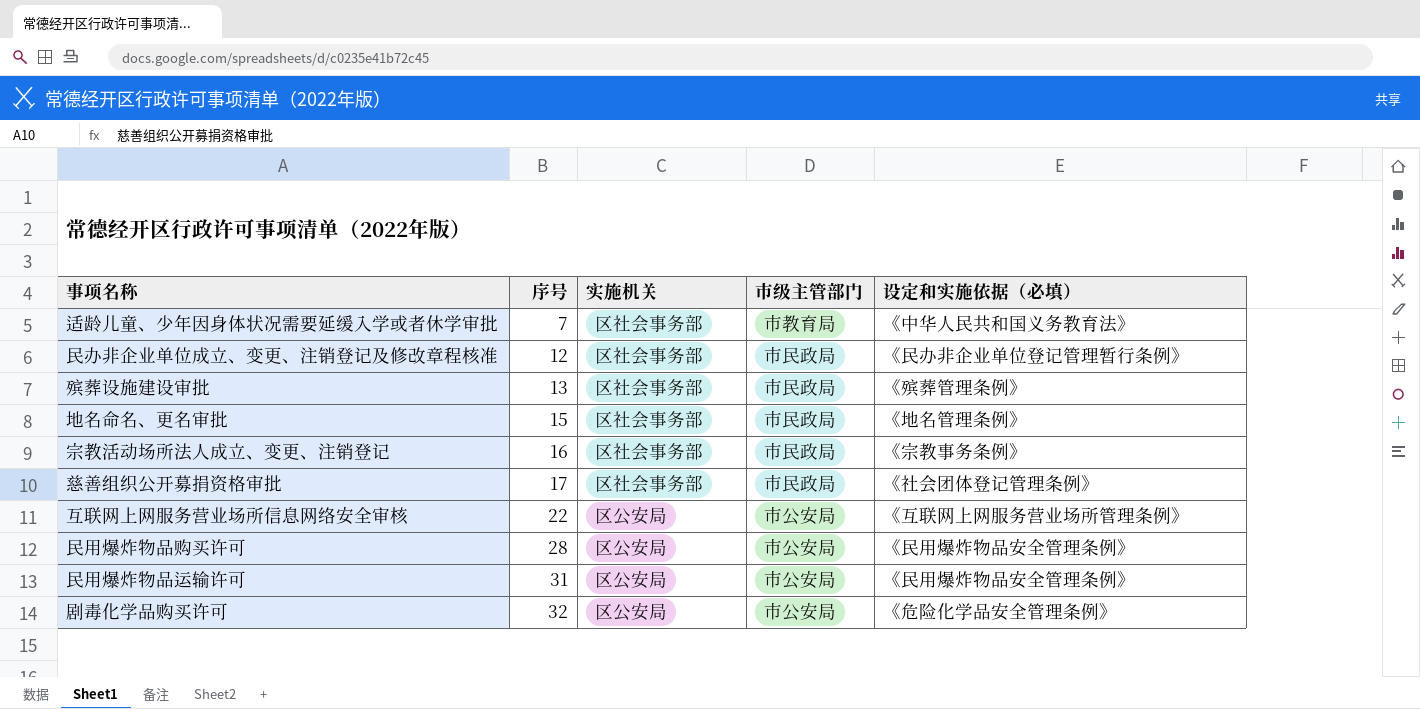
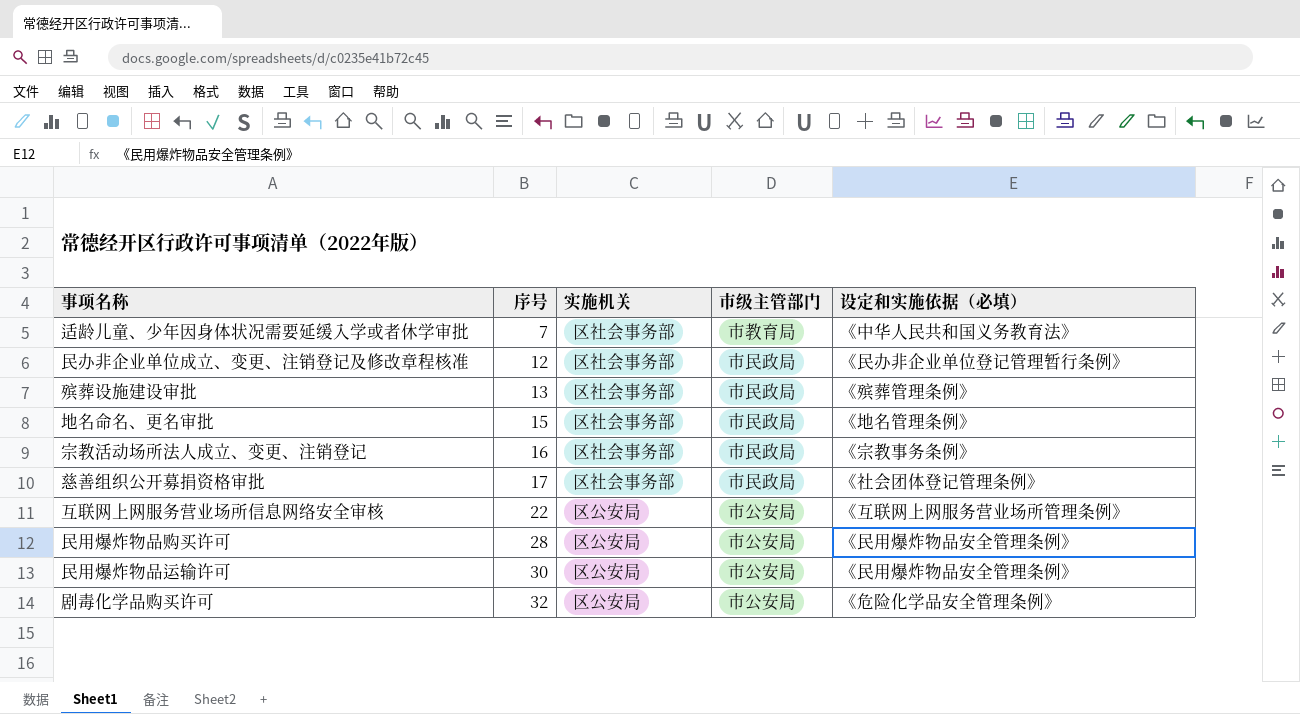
民用爆炸物品运输许可 | 序号: 31 -> 30

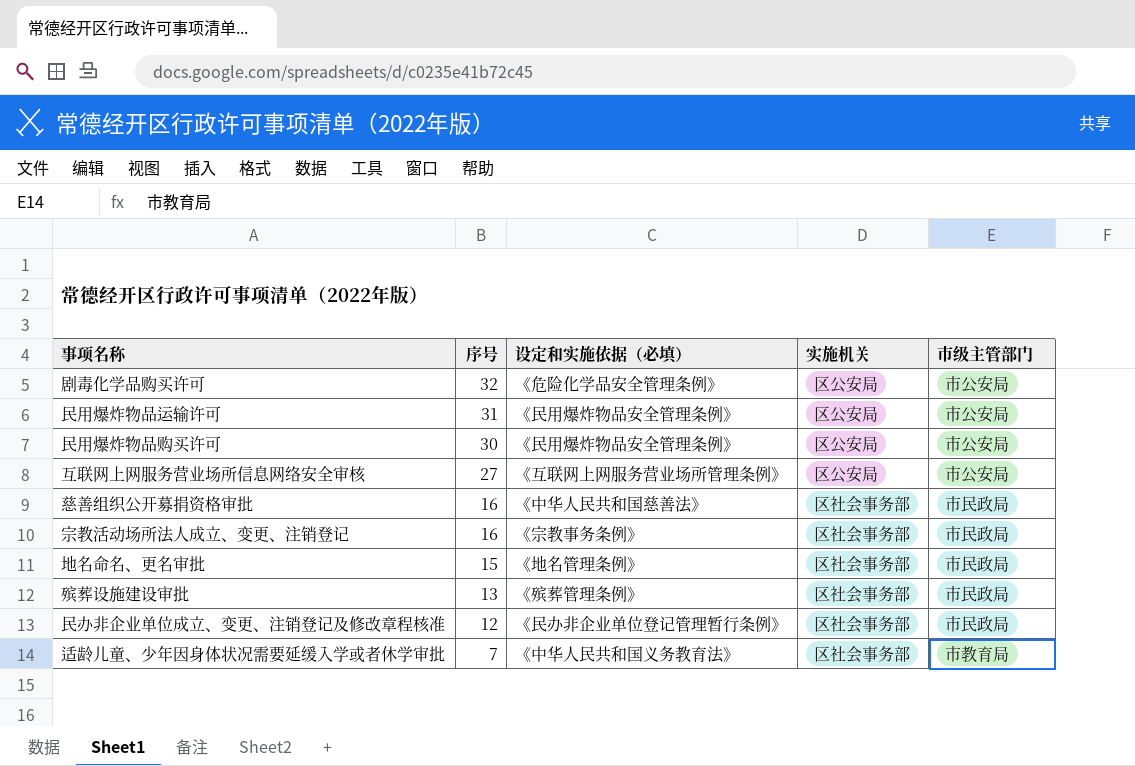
row order: 序号 ascending -> 序号 descending
column 设定和实施依据（必填） | position: 5 -> 3
民用爆炸物品运输许可 | 序号: 30 -> 31
民用爆炸物品购买许可 | 序号: 28 -> 30
互联网上网服务营业场所信息网络安全审核 | 序号: 22 -> 27
慈善组织公开募捐资格审批 | 序号: 17 -> 16
慈善组织公开募捐资格审批 | 设定和实施依据（必填）: 《社会团体登记管理条例》 -> 《中华人民共和国慈善法》

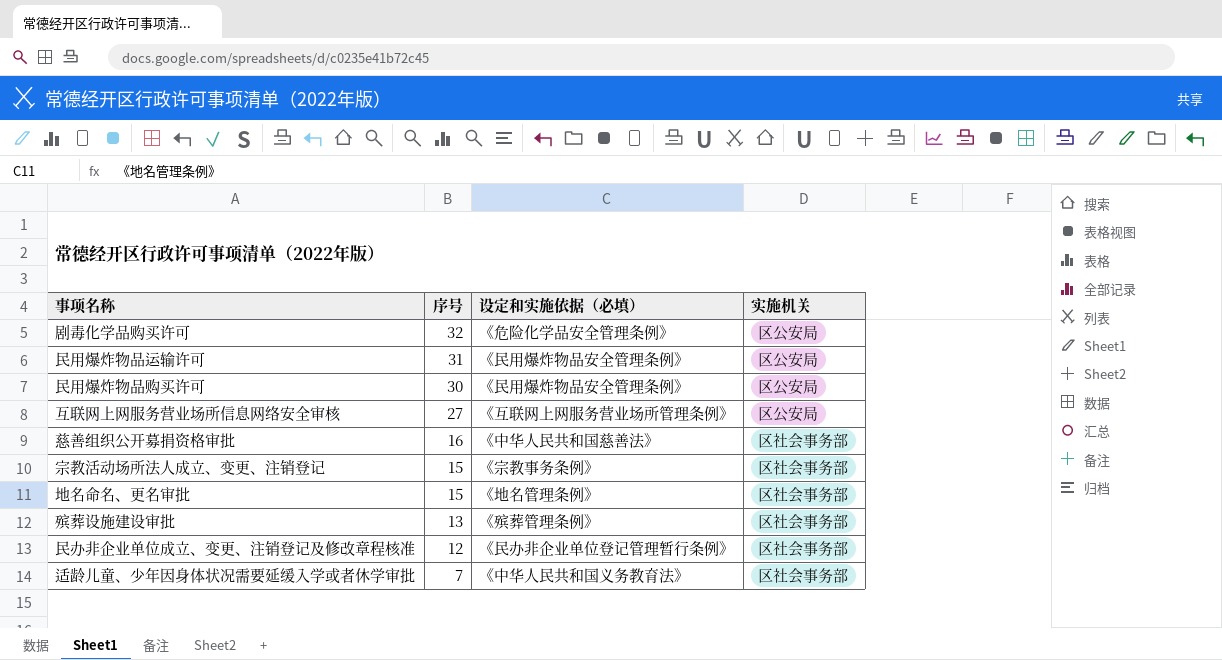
column 市级主管部门 | position: 5 -> none
宗教活动场所法人成立、变更、注销登记 | 序号: 16 -> 15

